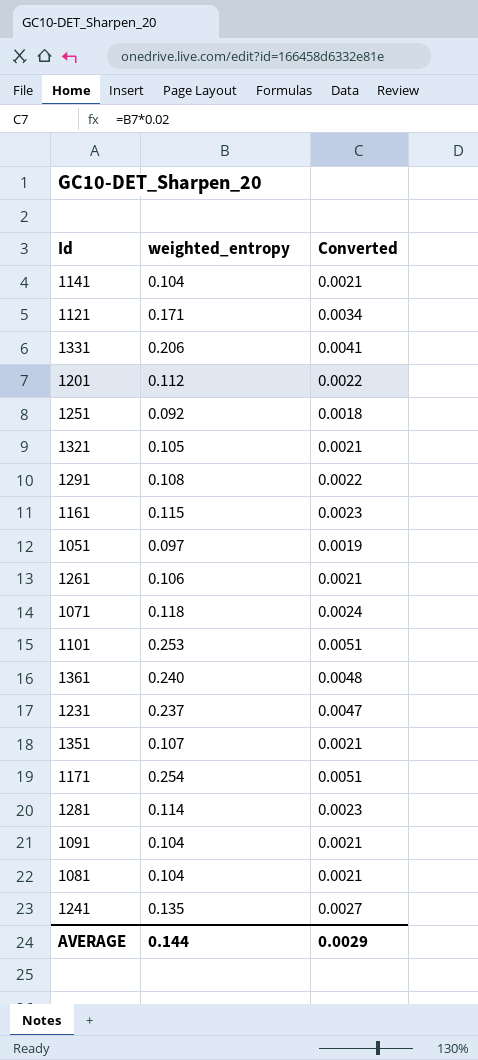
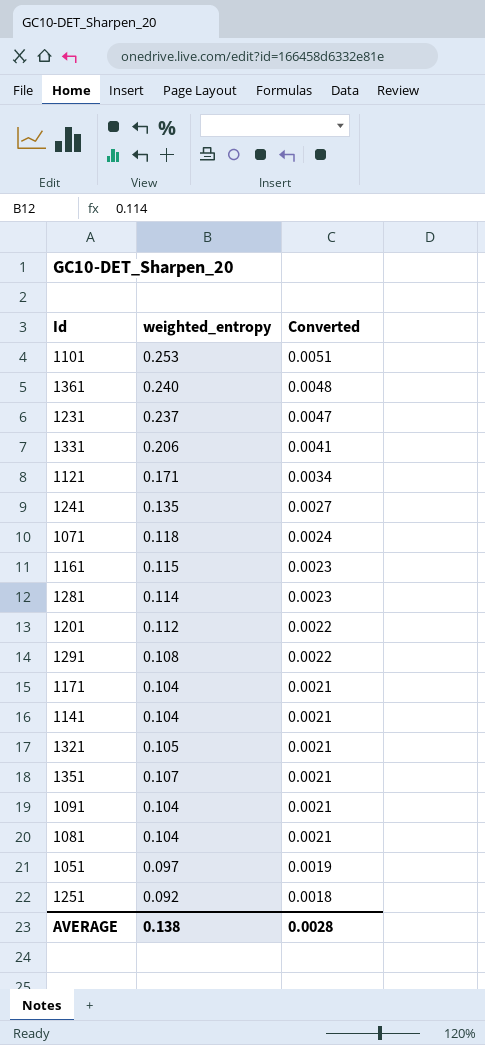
row order: none -> Converted descending
row 1261: 0.106 | 0.0021 -> none
1171 | weighted_entropy: 0.254 -> 0.104
1171 | Converted: 0.0051 -> 0.0021
AVERAGE | weighted_entropy: 0.144 -> 0.138
AVERAGE | Converted: 0.0029 -> 0.0028

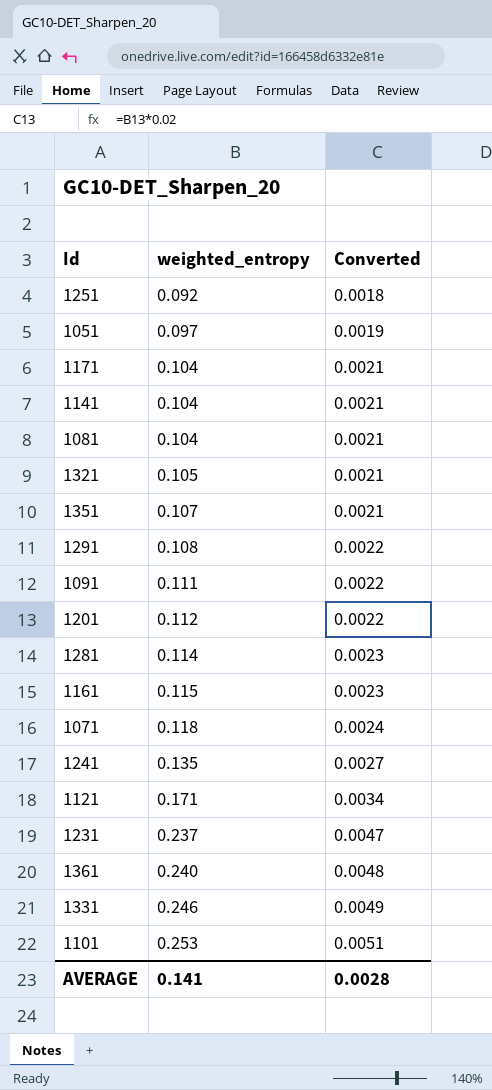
row order: Converted descending -> weighted_entropy ascending
1091 | weighted_entropy: 0.104 -> 0.111
1091 | Converted: 0.0021 -> 0.0022
1331 | weighted_entropy: 0.206 -> 0.246
1331 | Converted: 0.0041 -> 0.0049
AVERAGE | weighted_entropy: 0.138 -> 0.141

